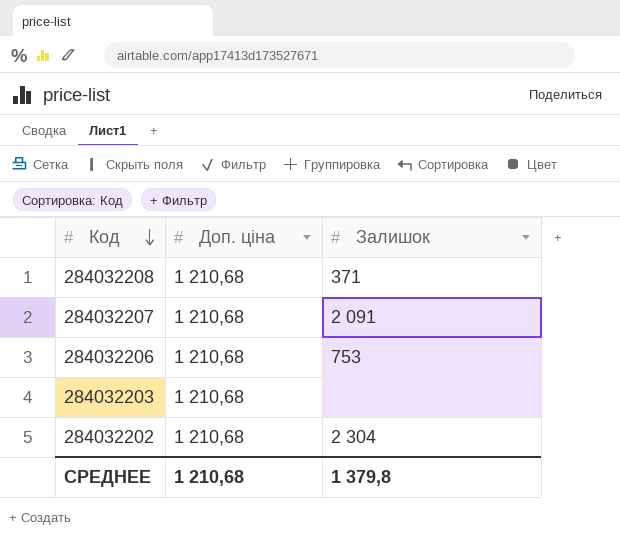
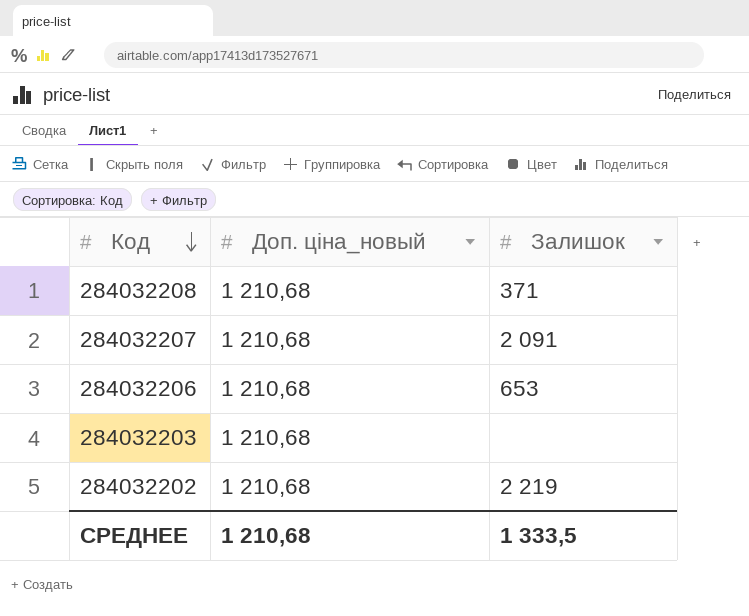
column name: Доп. ціна -> Доп. ціна_новый
284032206 | Залишок: 753 -> 653
284032202 | Залишок: 2 304 -> 2 219
СРЕДНЕЕ | Залишок: 1 379,8 -> 1 333,5

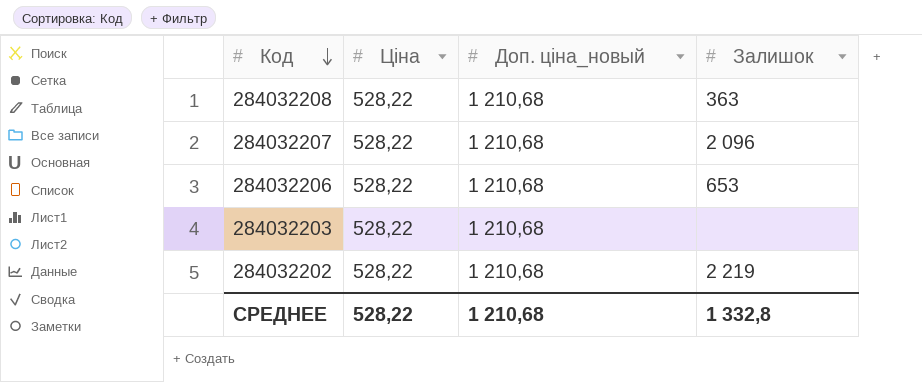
column Ціна | position: none -> 2
284032208 | Залишок: 371 -> 363
284032207 | Залишок: 2 091 -> 2 096
СРЕДНЕЕ | Залишок: 1 333,5 -> 1 332,8

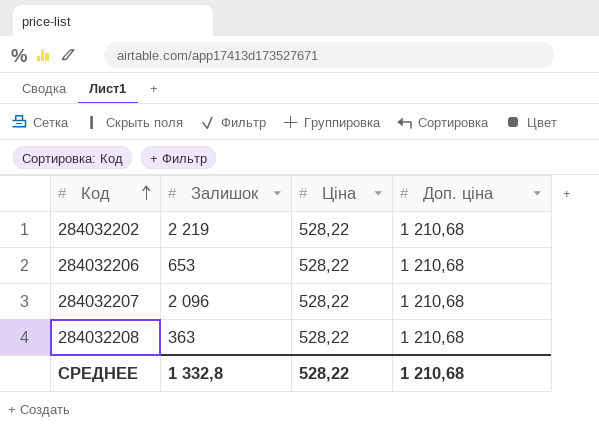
row order: Код descending -> Код ascending
column Залишок | position: 4 -> 2
column name: Доп. ціна_новый -> Доп. ціна
row 284032203: 528,22 | 1 210,68 | none -> none

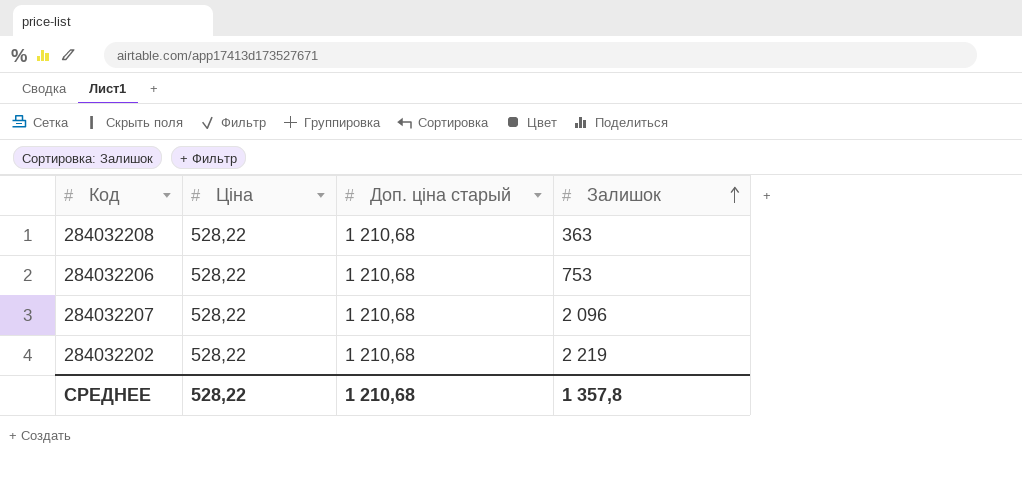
row order: Код ascending -> Залишок ascending
column name: Доп. ціна -> Доп. ціна старый
column Залишок | position: 2 -> 4
284032206 | Залишок: 653 -> 753
СРЕДНЕЕ | Залишок: 1 332,8 -> 1 357,8

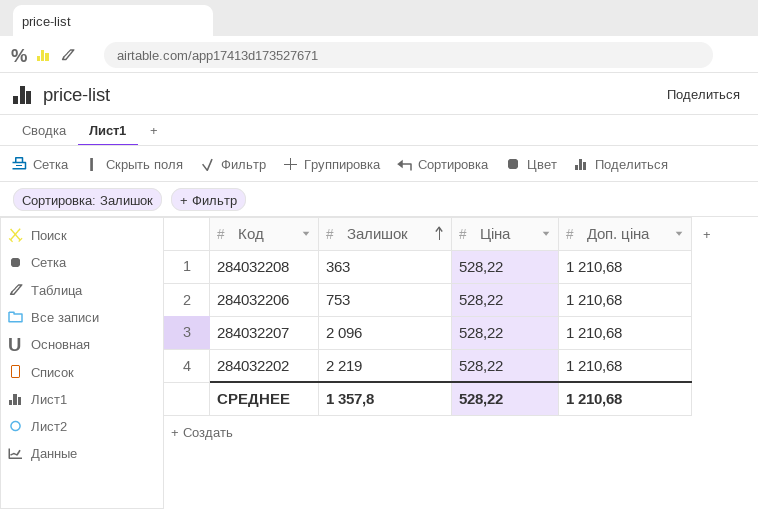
column Залишок | position: 4 -> 2
column name: Доп. ціна старый -> Доп. ціна

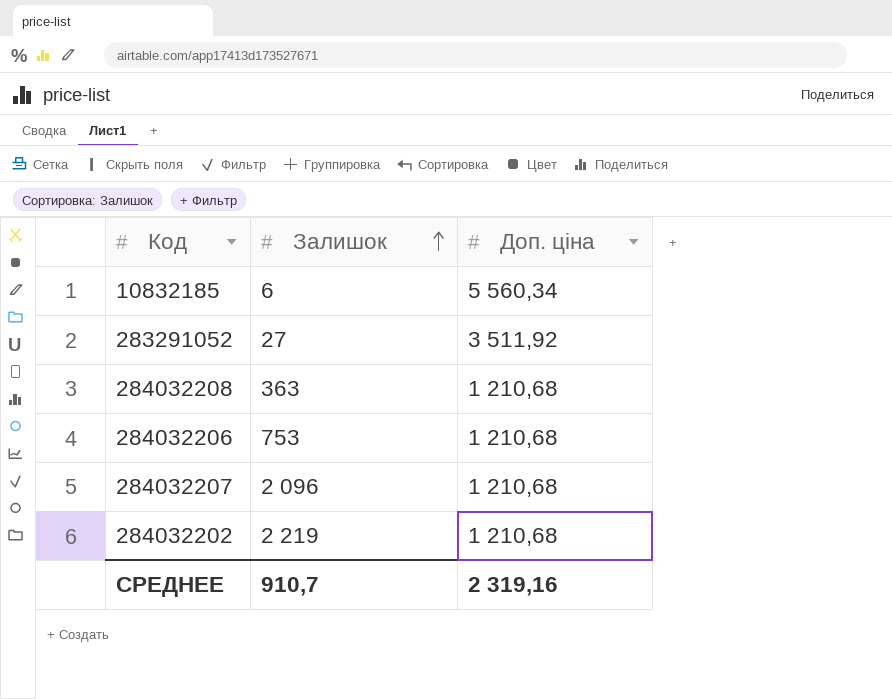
column Ціна | position: 3 -> none
row 10832185: none -> 6 | 5 560,34
row 283291052: none -> 27 | 3 511,92
СРЕДНЕЕ | Залишок: 1 357,8 -> 910,7
СРЕДНЕЕ | Доп. ціна: 1 210,68 -> 2 319,16

